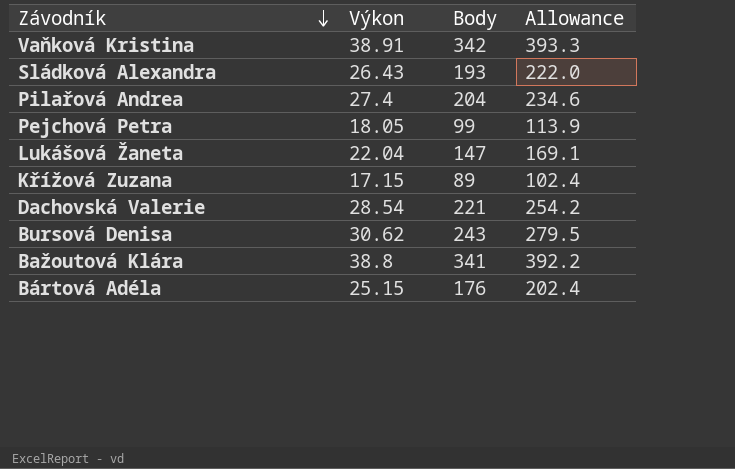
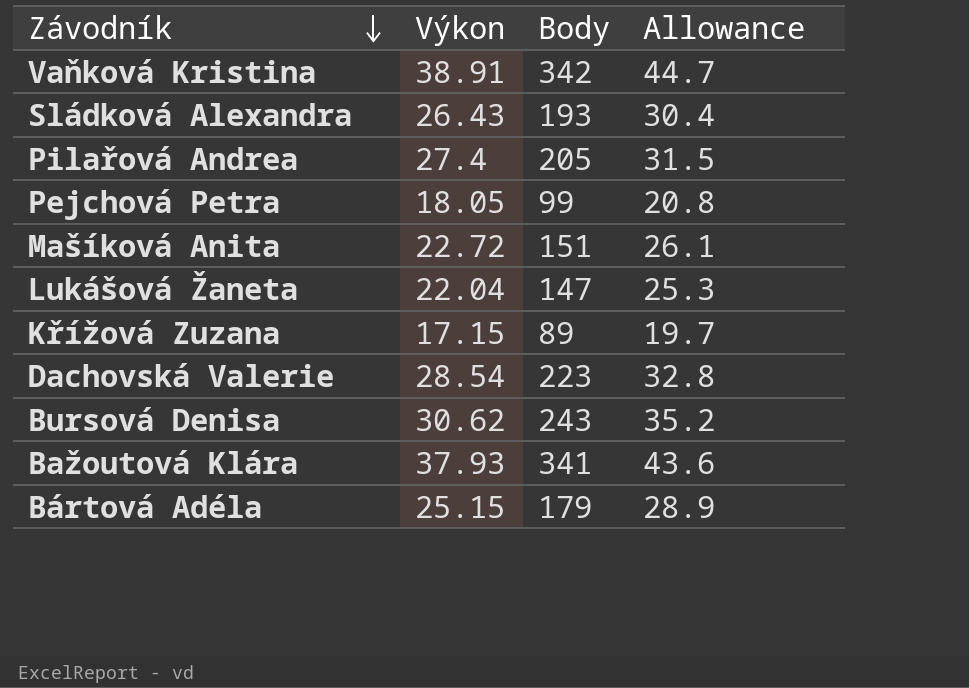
column Allowance | formula: [Body] * 1.15 -> [Výkon] * 1.15
Pilařová Andrea | Body: 204 -> 205
row Mašíková Anita: none -> 22.72 | 151 | 26.1
Dachovská Valerie | Body: 221 -> 223
Bažoutová Klára | Výkon: 38.8 -> 37.93
Bártová Adéla | Body: 176 -> 179

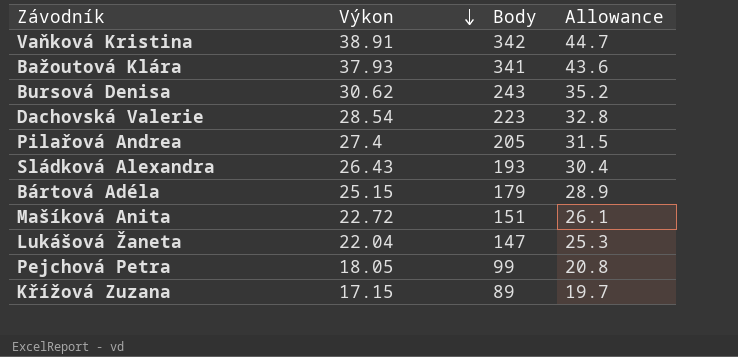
row order: Závodník descending -> Výkon descending

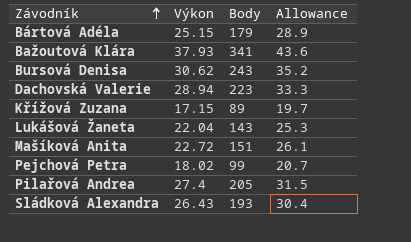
row order: Výkon descending -> Závodník ascending
row Vaňková Kristina: 38.91 | 342 | 44.7 -> none
Dachovská Valerie | Výkon: 28.54 -> 28.94
Dachovská Valerie | Allowance: 32.8 -> 33.3
Lukášová Žaneta | Body: 147 -> 143
Pejchová Petra | Výkon: 18.05 -> 18.02
Pejchová Petra | Allowance: 20.8 -> 20.7

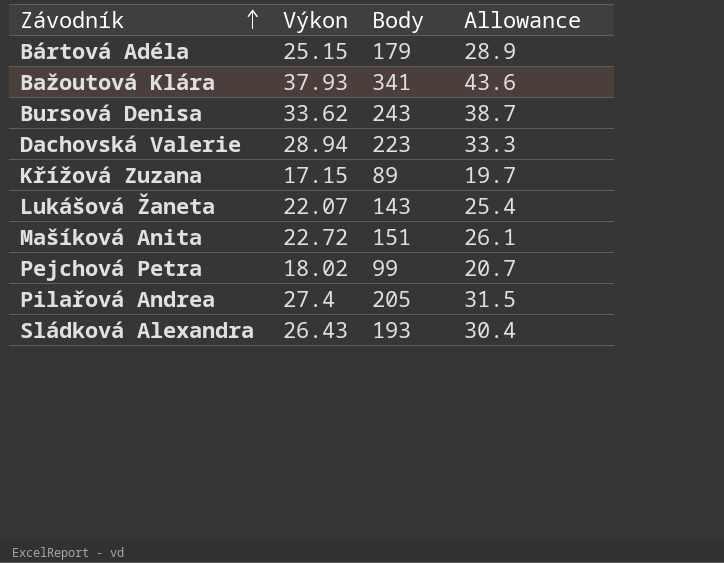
Bursová Denisa | Výkon: 30.62 -> 33.62
Bursová Denisa | Allowance: 35.2 -> 38.7
Lukášová Žaneta | Výkon: 22.04 -> 22.07
Lukášová Žaneta | Allowance: 25.3 -> 25.4

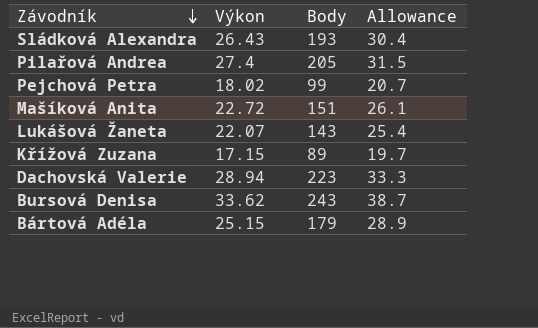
row order: Závodník ascending -> Závodník descending
row Bažoutová Klára: 37.93 | 341 | 43.6 -> none

